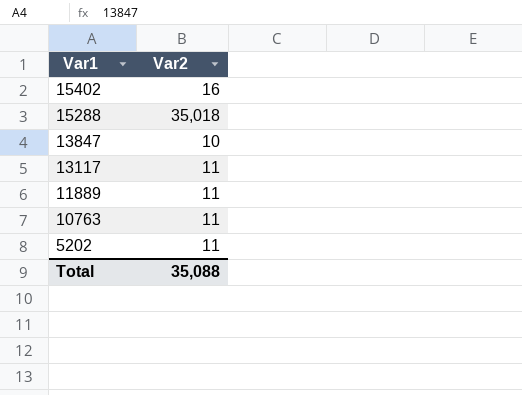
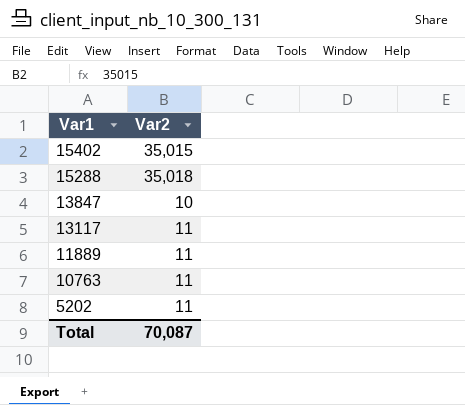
15402 | Var2: 16 -> 35,015
Total | Var2: 35,088 -> 70,087

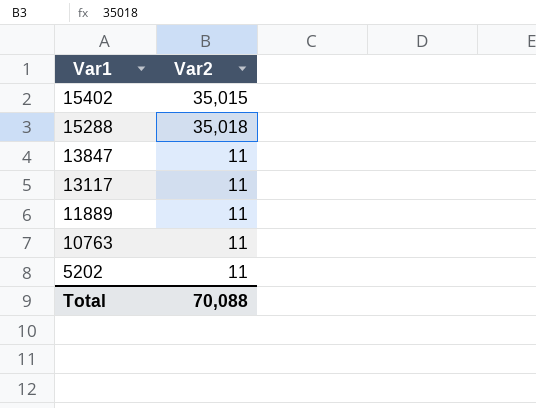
13847 | Var2: 10 -> 11
Total | Var2: 70,087 -> 70,088

